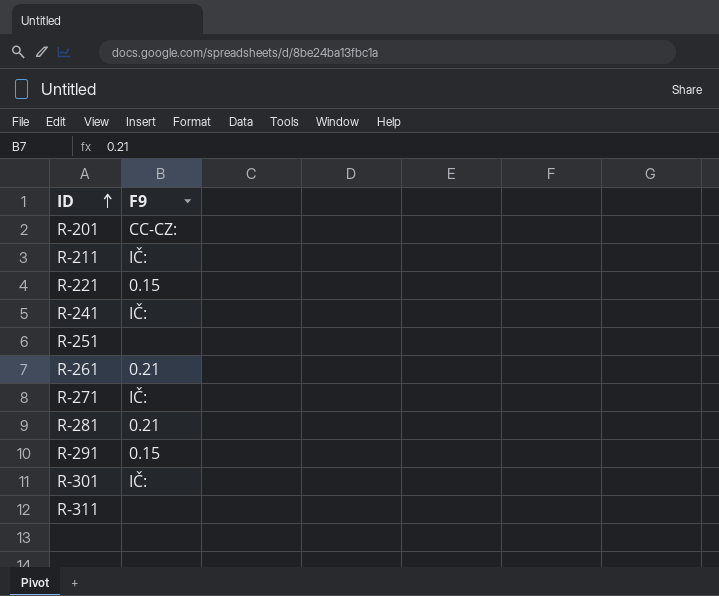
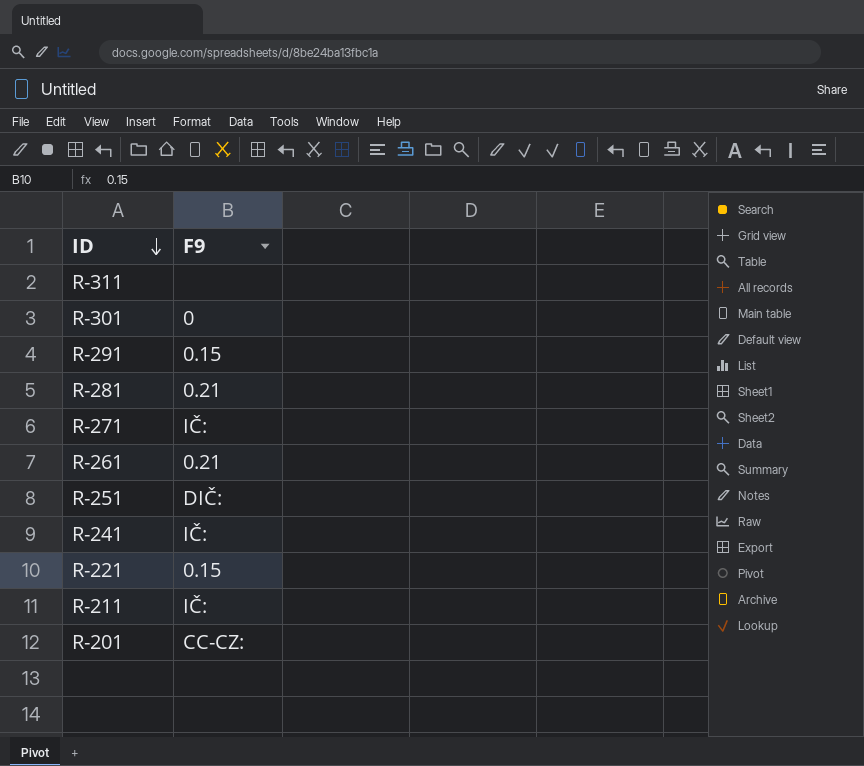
row order: ID ascending -> ID descending
R-301 | F9: IČ: -> 0
R-251 | F9: none -> DIČ:

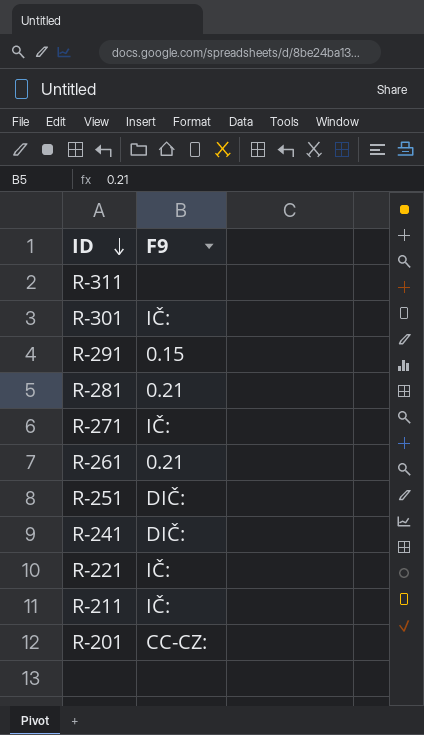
R-301 | F9: 0 -> IČ:
R-241 | F9: IČ: -> DIČ:
R-221 | F9: 0.15 -> IČ:

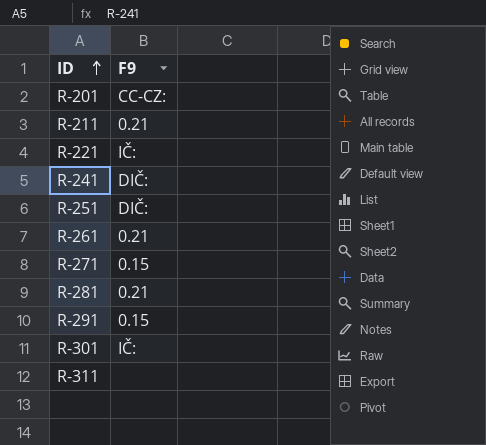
row order: ID descending -> ID ascending
R-211 | F9: IČ: -> 0.21
R-271 | F9: IČ: -> 0.15

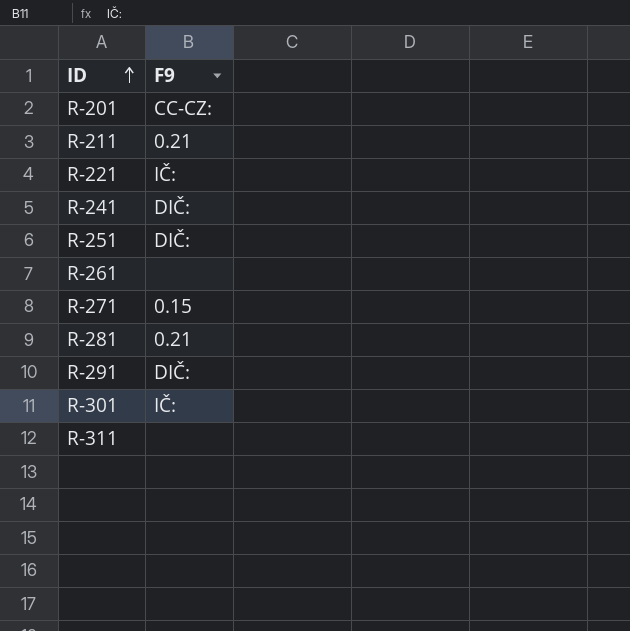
R-261 | F9: 0.21 -> none
R-291 | F9: 0.15 -> DIČ:

